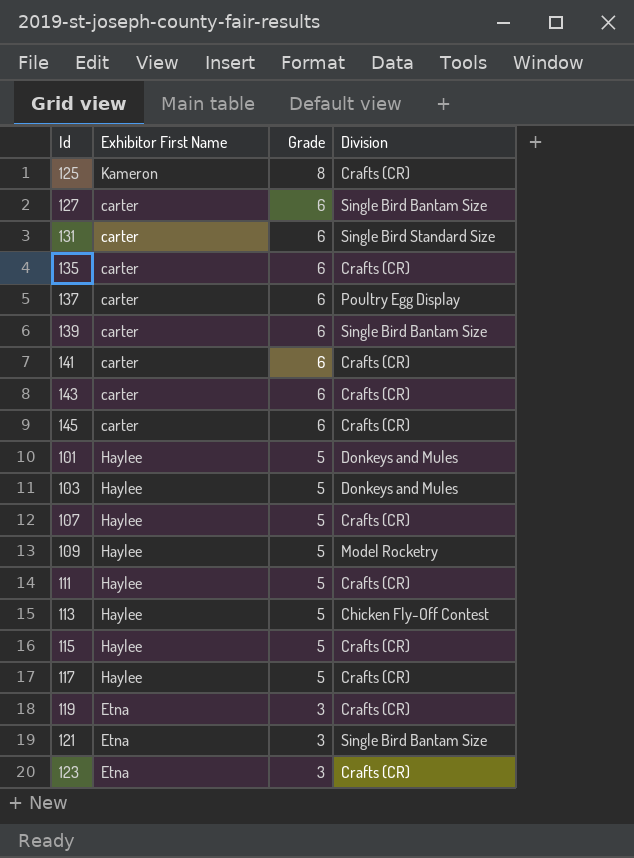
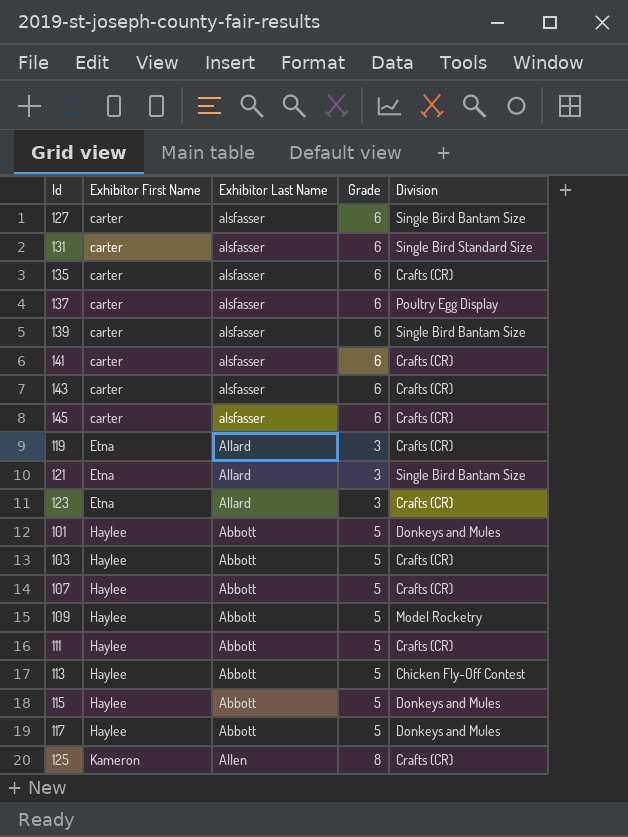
row order: Grade descending -> Exhibitor First Name ascending
column Exhibitor Last Name | position: none -> 3
103 | Division: Donkeys and Mules -> Crafts (CR)
115 | Division: Crafts (CR) -> Donkeys and Mules
117 | Division: Crafts (CR) -> Donkeys and Mules

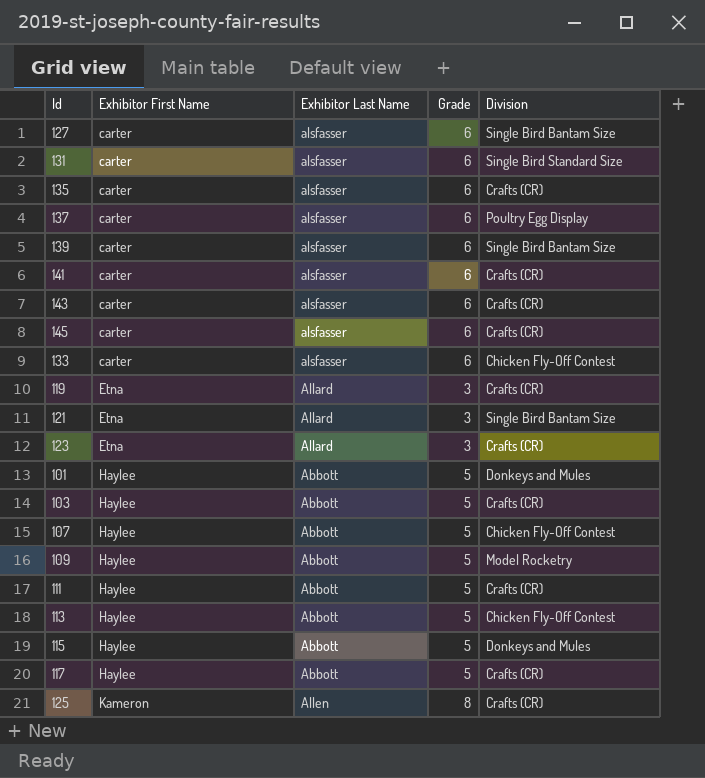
row 133: none -> carter | alsfasser | 6 | Chicken Fly-Off Contest
107 | Division: Crafts (CR) -> Chicken Fly-Off Contest
117 | Division: Donkeys and Mules -> Crafts (CR)

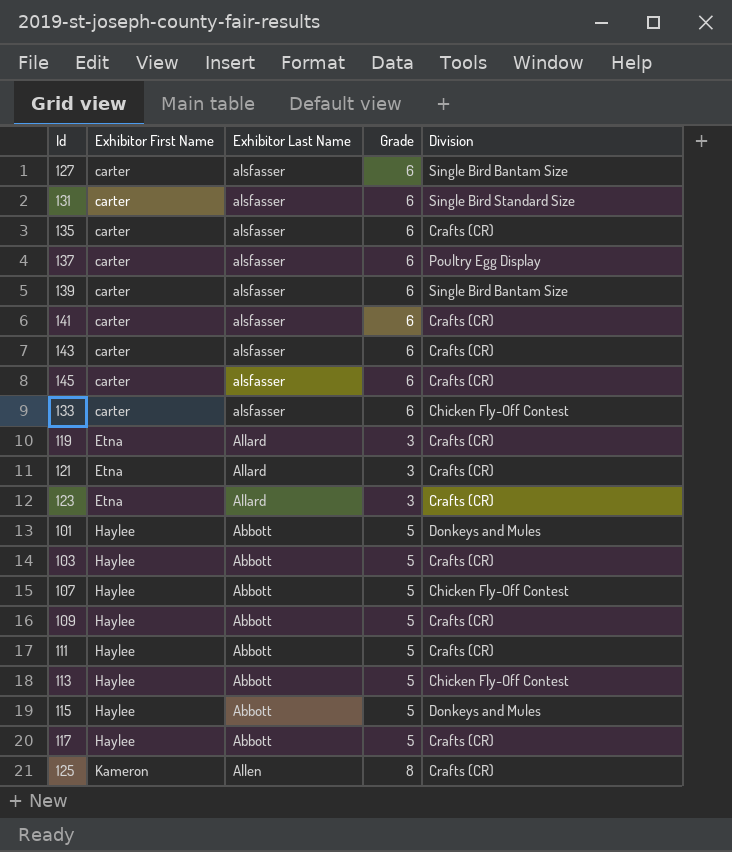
121 | Division: Single Bird Bantam Size -> Crafts (CR)
109 | Division: Model Rocketry -> Crafts (CR)

